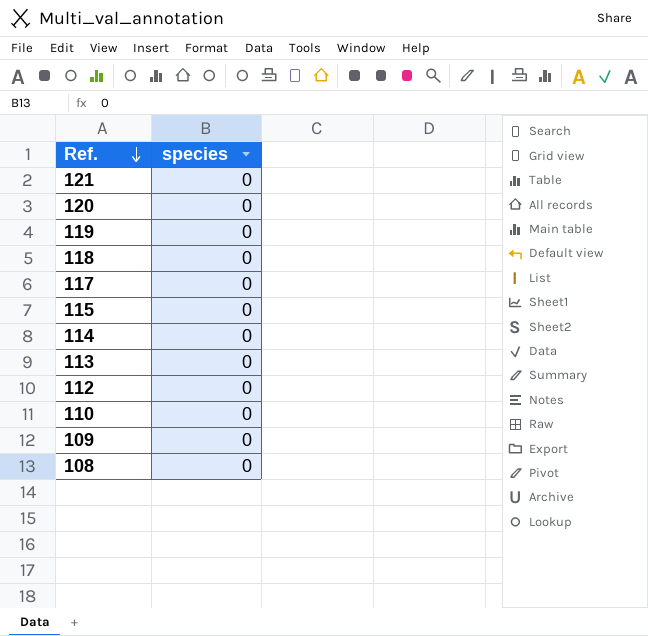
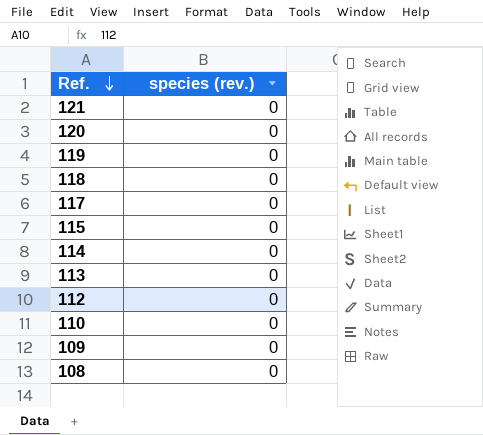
column name: species -> species (rev.)

